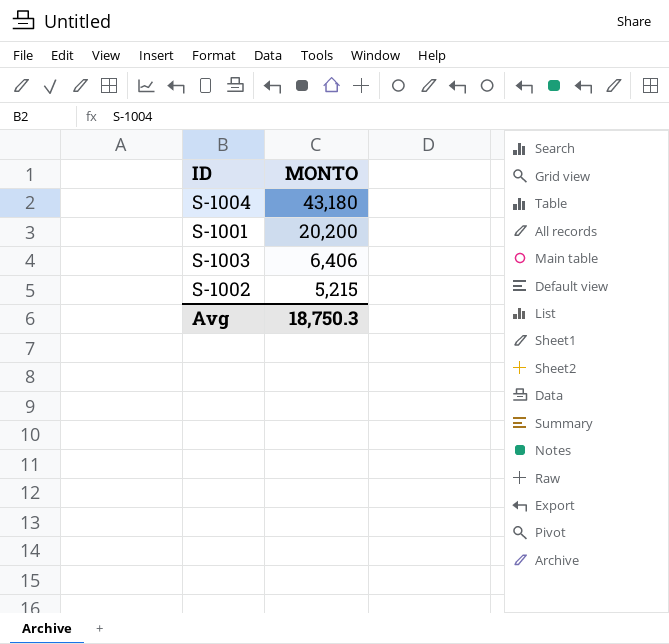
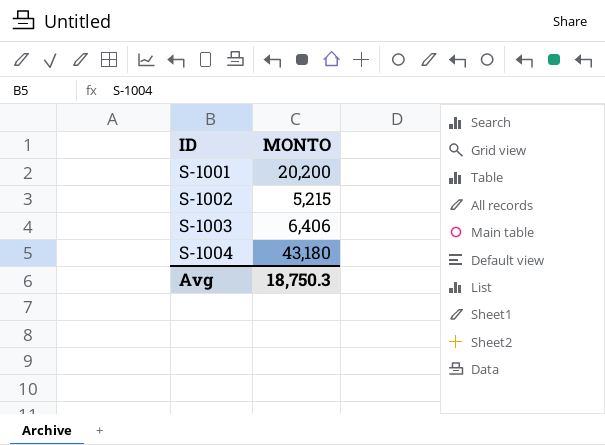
row order: MONTO descending -> ID ascending

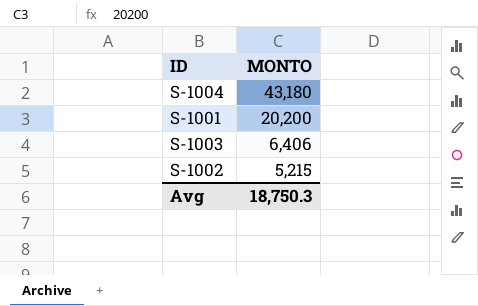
row order: ID ascending -> MONTO descending

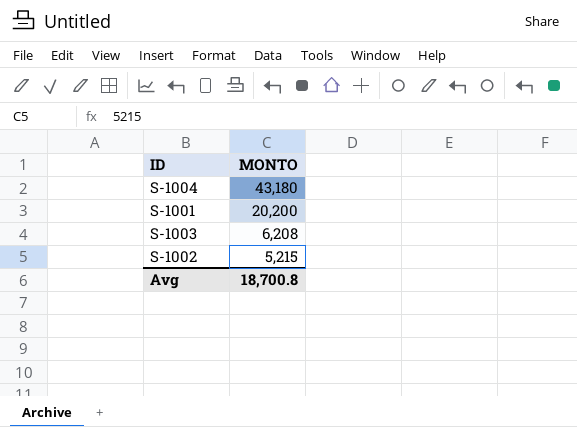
S-1003 | MONTO: 6,406 -> 6,208
Avg | MONTO: 18,750.3 -> 18,700.8

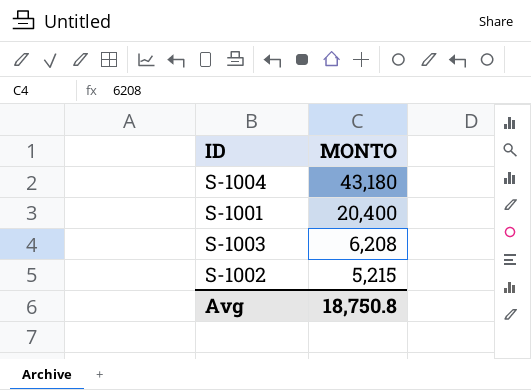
S-1001 | MONTO: 20,200 -> 20,400
Avg | MONTO: 18,700.8 -> 18,750.8

